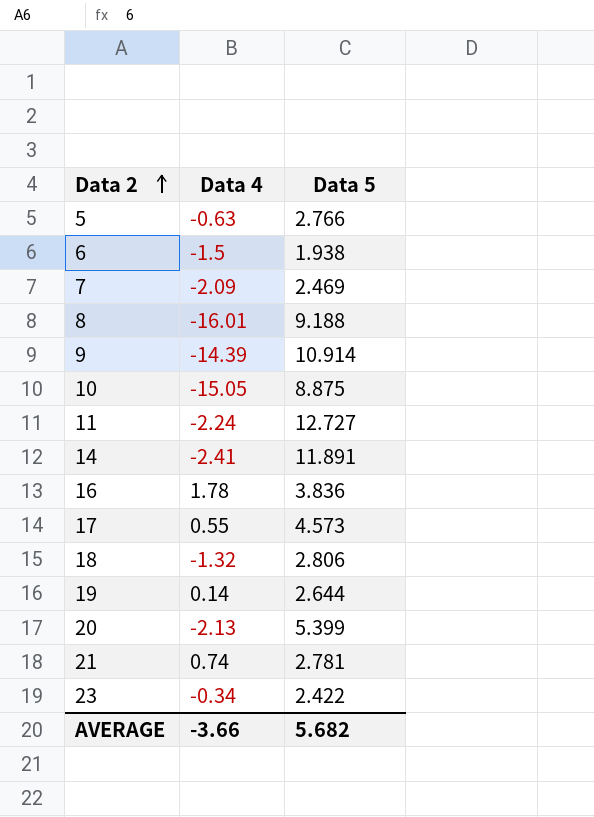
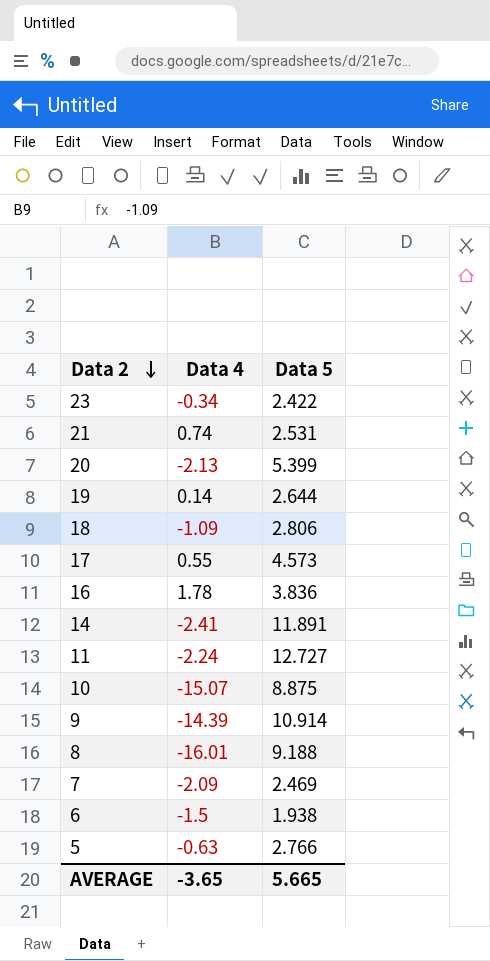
row order: Data 2 ascending -> Data 2 descending
21 | Data 5: 2.781 -> 2.531
18 | Data 4: -1.32 -> -1.09
10 | Data 4: -15.05 -> -15.07
AVERAGE | Data 4: -3.66 -> -3.65
AVERAGE | Data 5: 5.682 -> 5.665

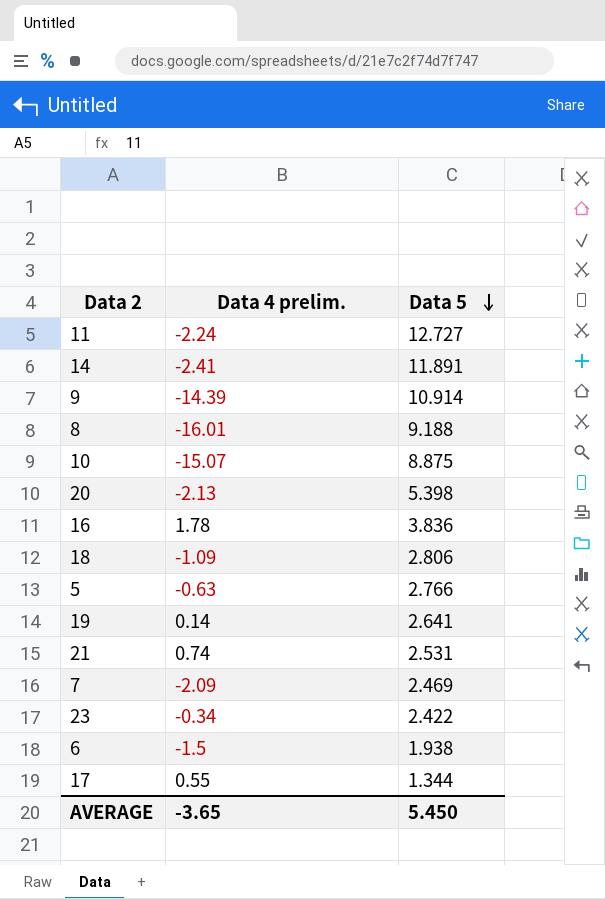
row order: Data 2 descending -> Data 5 descending
column name: Data 4 -> Data 4 prelim.
20 | Data 5: 5.399 -> 5.398
19 | Data 5: 2.644 -> 2.641
17 | Data 5: 4.573 -> 1.344
AVERAGE | Data 5: 5.665 -> 5.450

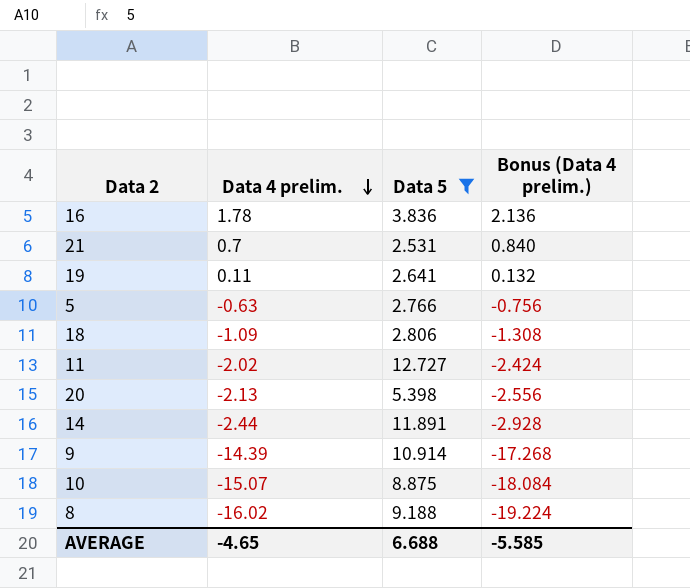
filter: none -> Data 5 >= 2.531
row order: Data 5 descending -> Data 4 prelim. descending
column Bonus (Data 4 prelim.) | formula: none -> [Data 4 prelim.] * 1.2
21 | Data 4 prelim.: 0.74 -> 0.7
19 | Data 4 prelim.: 0.14 -> 0.11
11 | Data 4 prelim.: -2.24 -> -2.02
14 | Data 4 prelim.: -2.41 -> -2.44
8 | Data 4 prelim.: -16.01 -> -16.02
AVERAGE | Data 4 prelim.: -3.65 -> -4.65
AVERAGE | Data 5: 5.450 -> 6.688

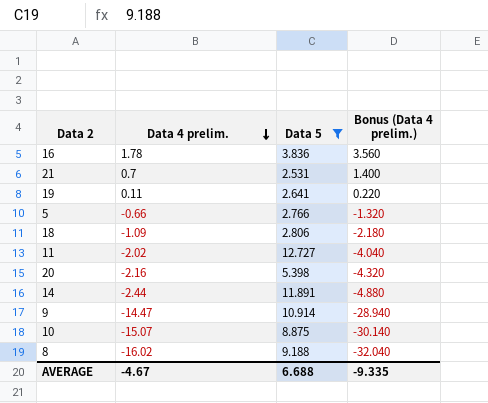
column Bonus (Data 4 prelim.) | formula: [Data 4 prelim.] * 1.2 -> [Data 4 prelim.] * 2
5 | Data 4 prelim.: -0.63 -> -0.66
20 | Data 4 prelim.: -2.13 -> -2.16
9 | Data 4 prelim.: -14.39 -> -14.47
AVERAGE | Data 4 prelim.: -4.65 -> -4.67
AVERAGE | Bonus (Data 4 prelim.): -5.585 -> -9.335

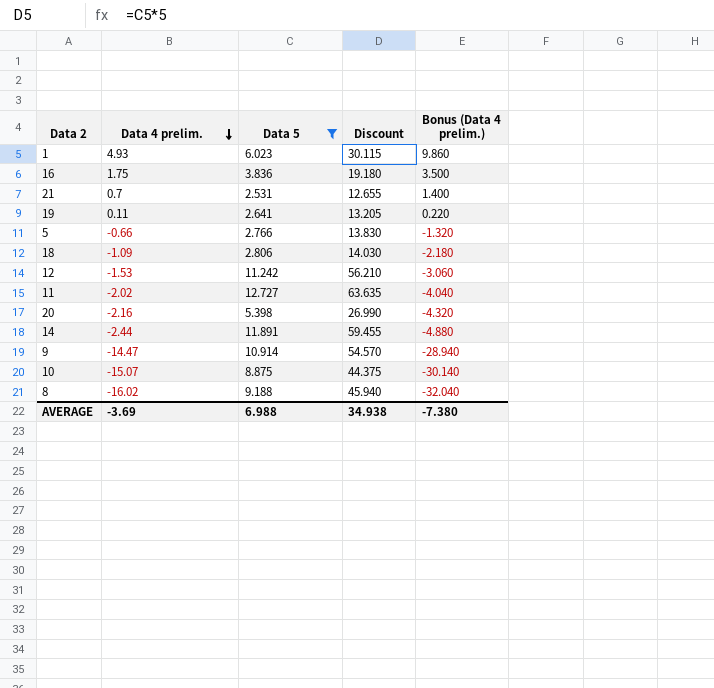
column Discount | formula: none -> [Data 5] * 5
row 1: none -> 4.93 | 6.023 | 30.115 | 9.860
16 | Data 4 prelim.: 1.78 -> 1.75
16 | Bonus (Data 4 prelim.): 3.560 -> 3.500
row 12: none -> -1.53 | 11.242 | 56.210 | -3.060
AVERAGE | Data 4 prelim.: -4.67 -> -3.69
AVERAGE | Data 5: 6.688 -> 6.988
AVERAGE | Bonus (Data 4 prelim.): -9.335 -> -7.380

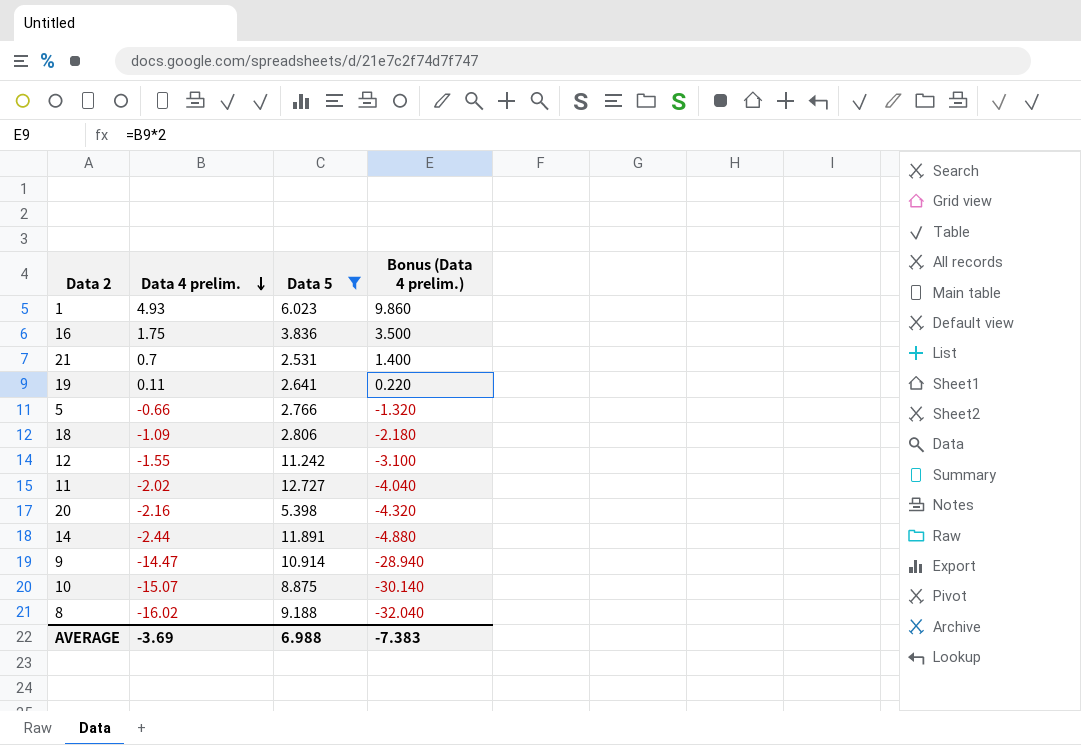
column Discount | formula: [Data 5] * 5 -> none
12 | Data 4 prelim.: -1.53 -> -1.55
12 | Bonus (Data 4 prelim.): -3.060 -> -3.100
AVERAGE | Bonus (Data 4 prelim.): -7.380 -> -7.383

